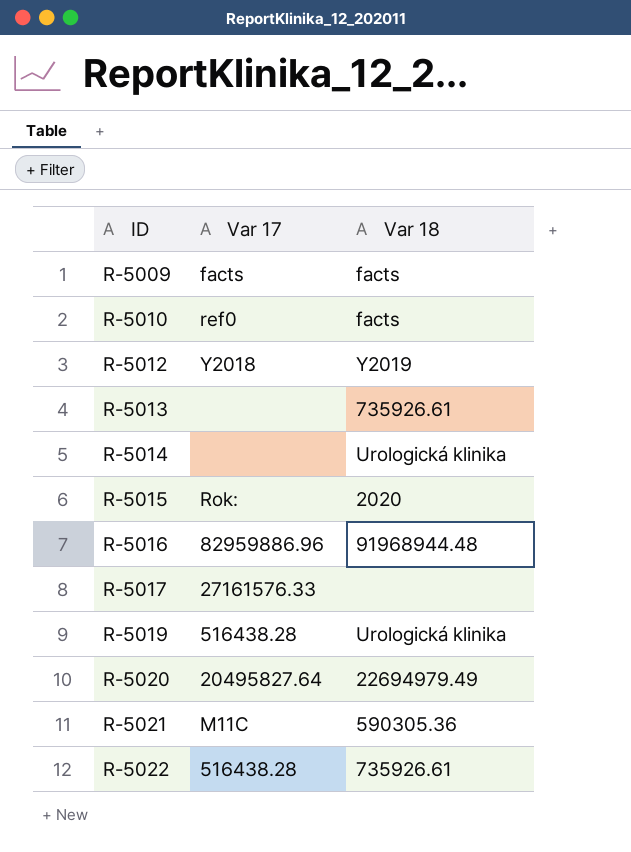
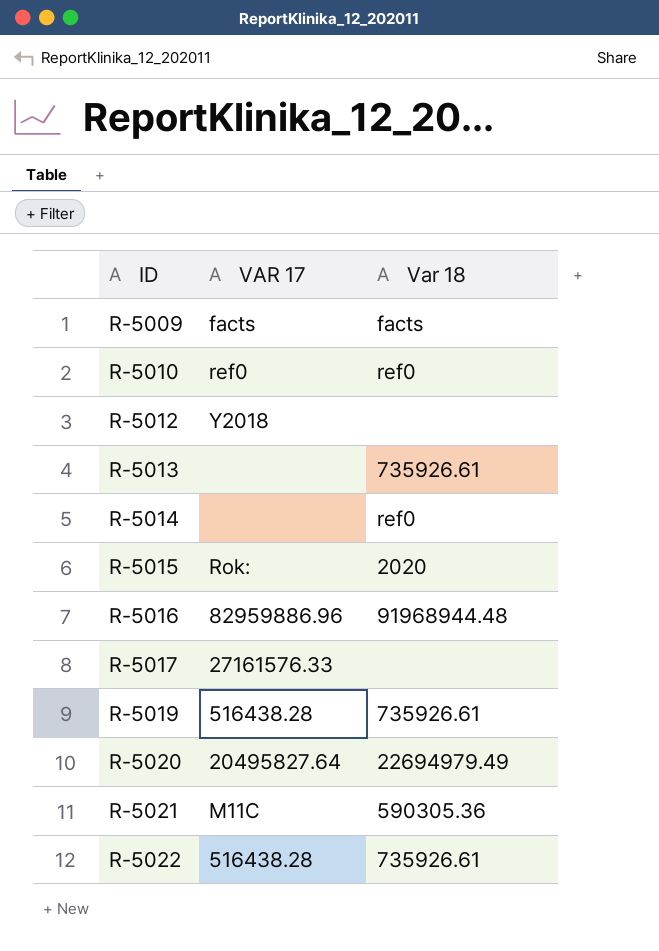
column name: Var 17 -> VAR 17
R-5010 | Var 18: facts -> ref0
R-5012 | Var 18: Y2019 -> none
R-5014 | Var 18: Urologická klinika -> ref0
R-5019 | Var 18: Urologická klinika -> 735926.61

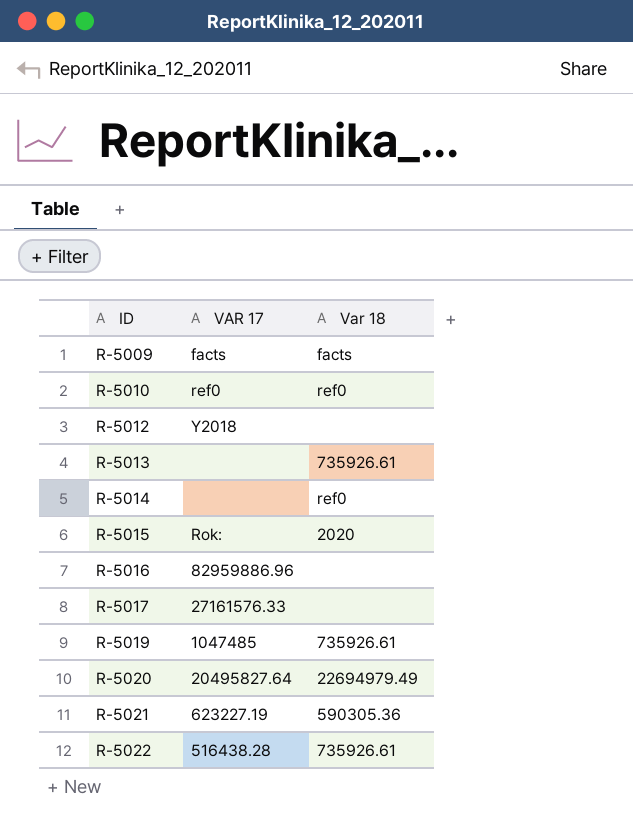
R-5016 | Var 18: 91968944.48 -> none
R-5019 | VAR 17: 516438.28 -> 1047485
R-5021 | VAR 17: M11C -> 623227.19

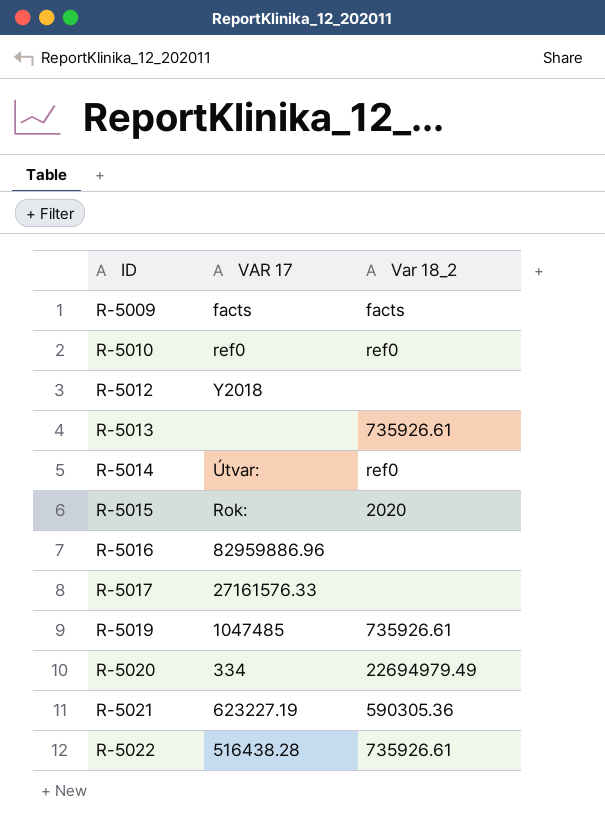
column name: Var 18 -> Var 18_2
R-5014 | VAR 17: none -> Útvar:
R-5020 | VAR 17: 20495827.64 -> 334

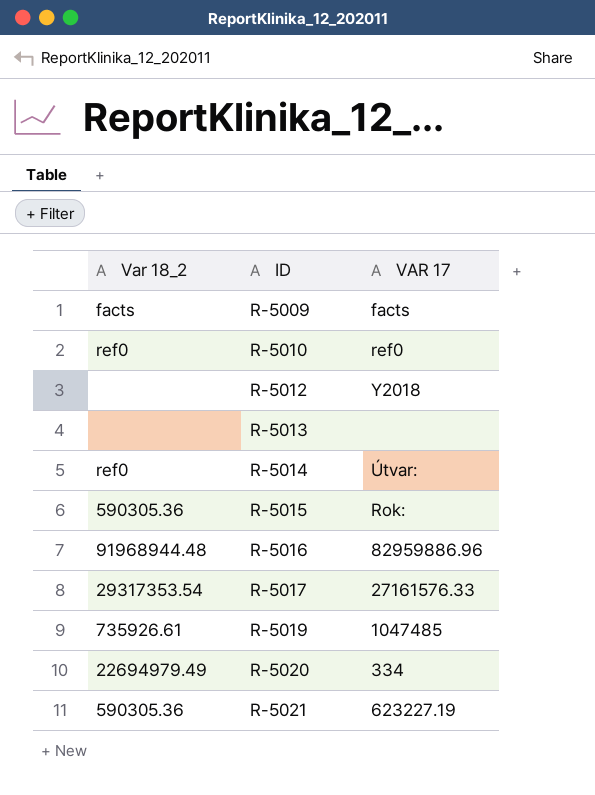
column Var 18_2 | position: 3 -> 1
row R-5022: 516438.28 | 735926.61 -> none
R-5013 | Var 18_2: 735926.61 -> none
R-5015 | Var 18_2: 2020 -> 590305.36
R-5016 | Var 18_2: none -> 91968944.48
R-5017 | Var 18_2: none -> 29317353.54

